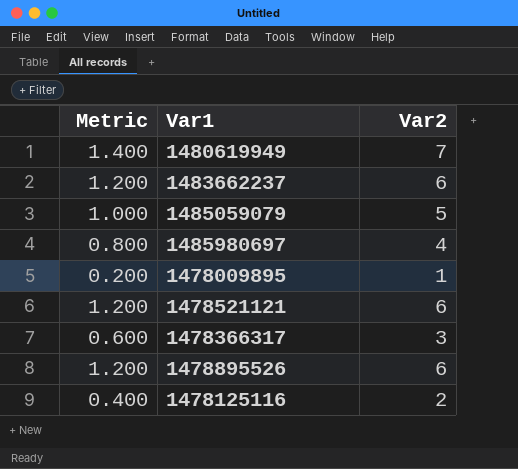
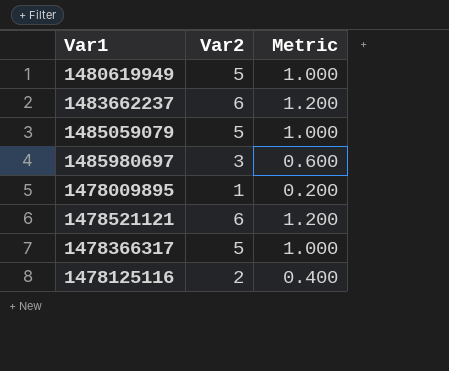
column Metric | position: 1 -> 3
row 1478895526: 1.200 | 6 -> none
1480619949 | Var2: 7 -> 5
1480619949 | Metric: 1.400 -> 1.000
1485980697 | Var2: 4 -> 3
1485980697 | Metric: 0.800 -> 0.600
1478366317 | Var2: 3 -> 5
1478366317 | Metric: 0.600 -> 1.000

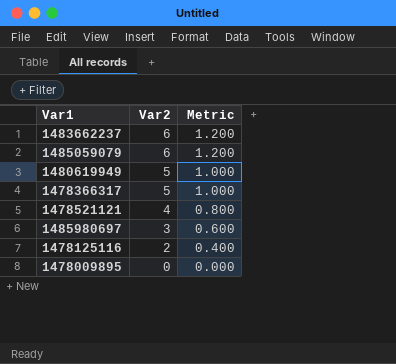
row order: none -> Var2 descending
1485059079 | Var2: 5 -> 6
1485059079 | Metric: 1.000 -> 1.200
1478521121 | Var2: 6 -> 4
1478521121 | Metric: 1.200 -> 0.800
1478009895 | Var2: 1 -> 0
1478009895 | Metric: 0.200 -> 0.000

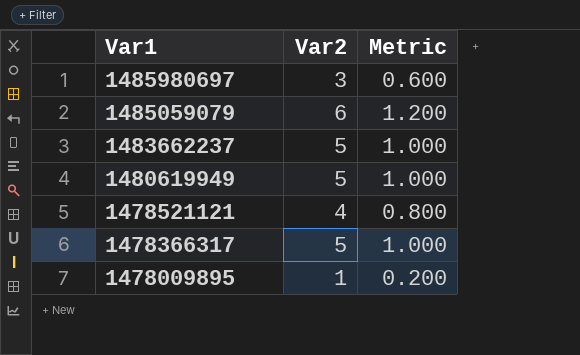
row order: Var2 descending -> Var1 descending
row 1478125116: 2 | 0.400 -> none
1483662237 | Var2: 6 -> 5
1483662237 | Metric: 1.200 -> 1.000
1478009895 | Var2: 0 -> 1
1478009895 | Metric: 0.000 -> 0.200

